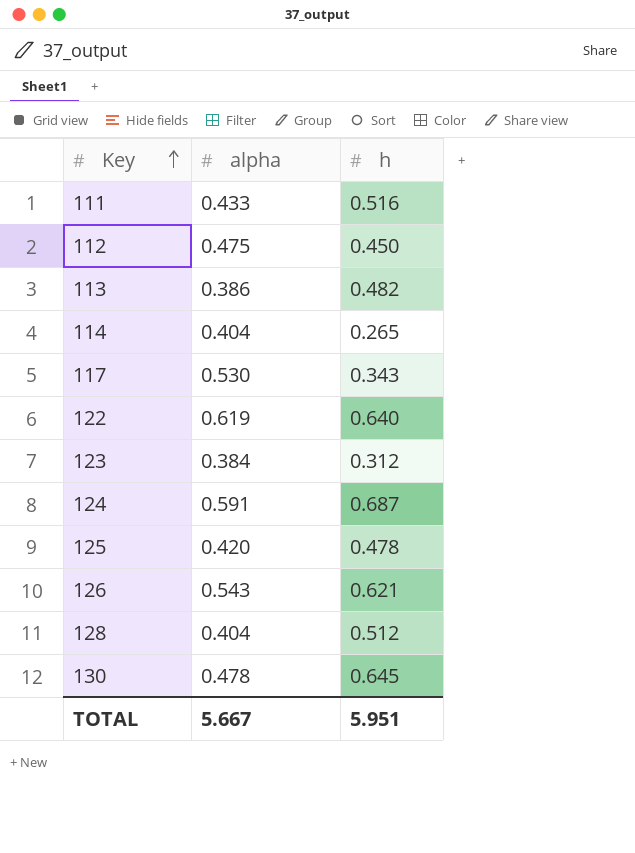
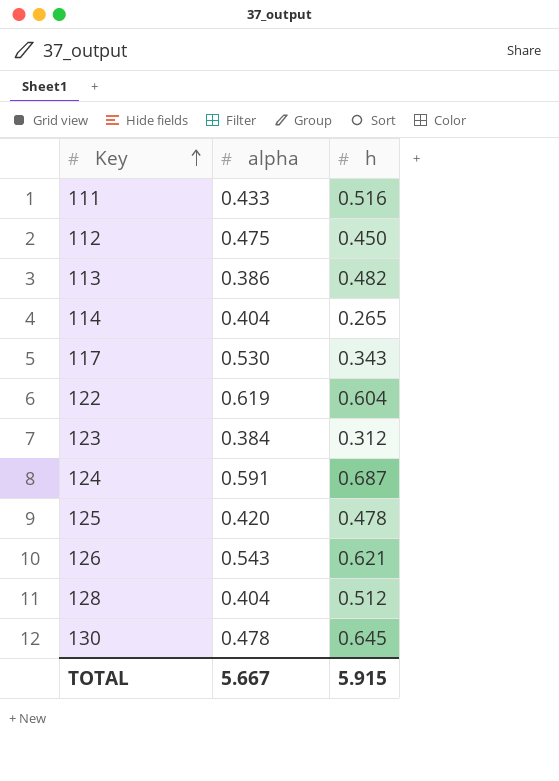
122 | h: 0.640 -> 0.604
TOTAL | h: 5.951 -> 5.915

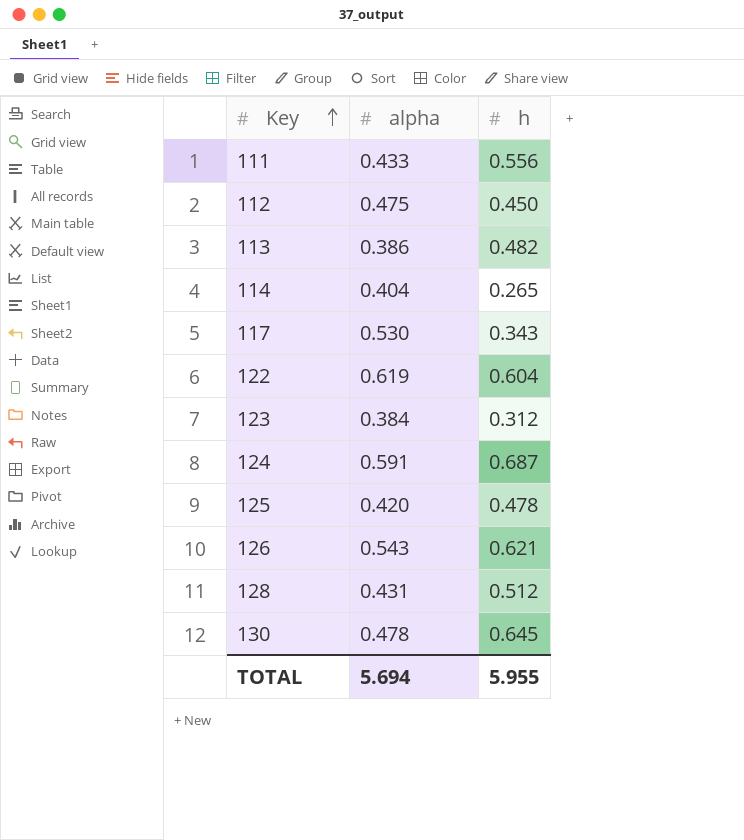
111 | h: 0.516 -> 0.556
128 | alpha: 0.404 -> 0.431
TOTAL | alpha: 5.667 -> 5.694
TOTAL | h: 5.915 -> 5.955

